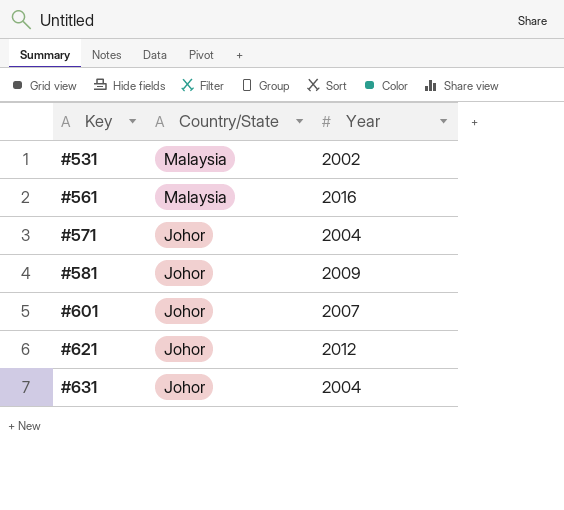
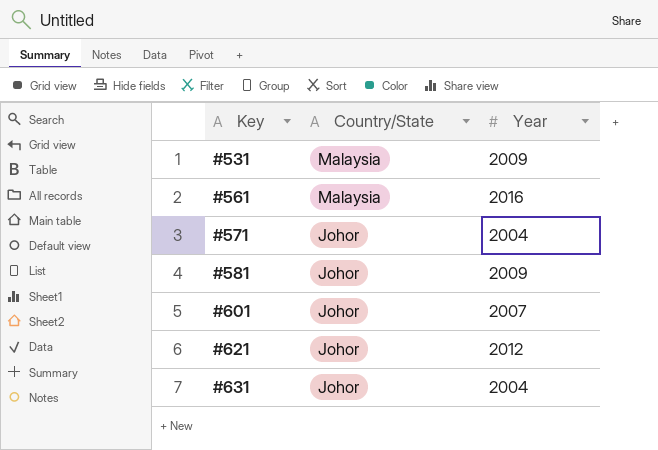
#531 | Year: 2002 -> 2009

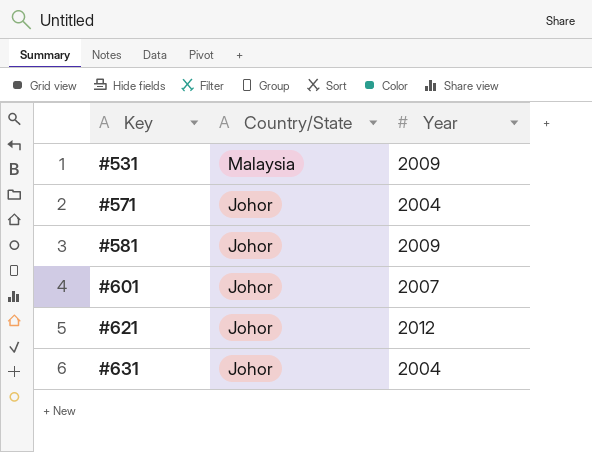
row #561: Malaysia | 2016 -> none

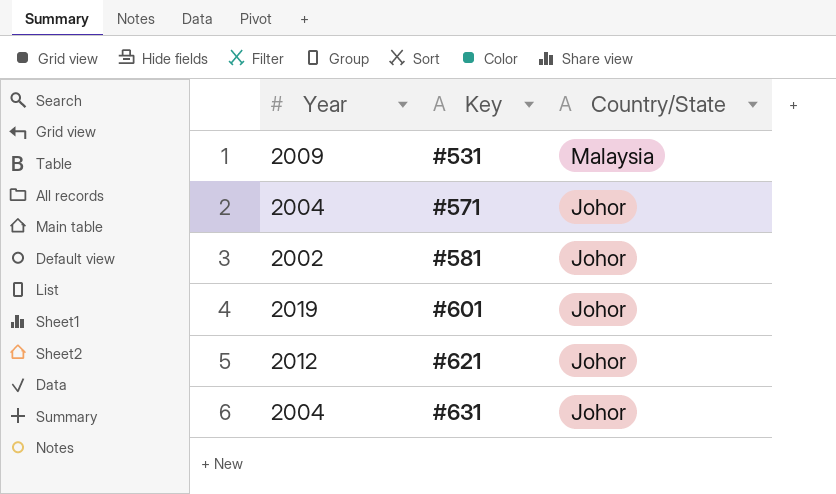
column Year | position: 3 -> 1
#581 | Year: 2009 -> 2002
#601 | Year: 2007 -> 2019

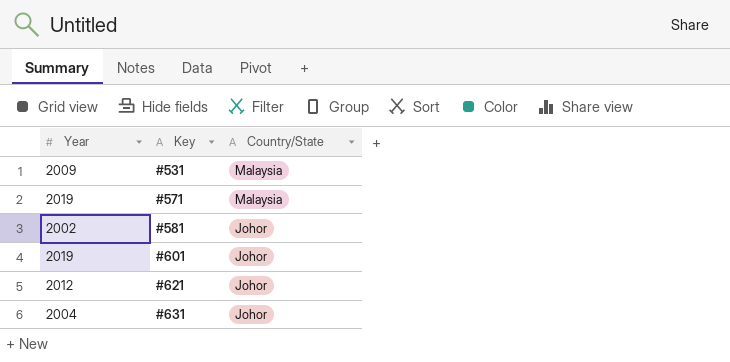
#571 | Year: 2004 -> 2019
#571 | Country/State: Johor -> Malaysia

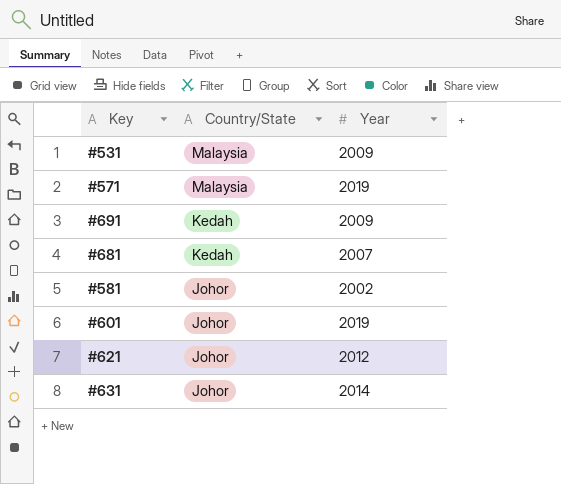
column Year | position: 1 -> 3
row #691: none -> Kedah | 2009
row #681: none -> Kedah | 2007
#631 | Year: 2004 -> 2014

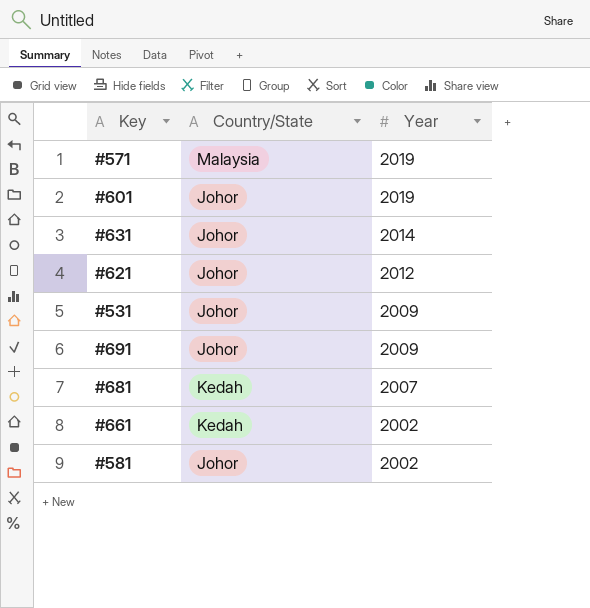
row order: Country/State descending -> Year descending
#531 | Country/State: Malaysia -> Johor
#691 | Country/State: Kedah -> Johor
row #661: none -> Kedah | 2002

